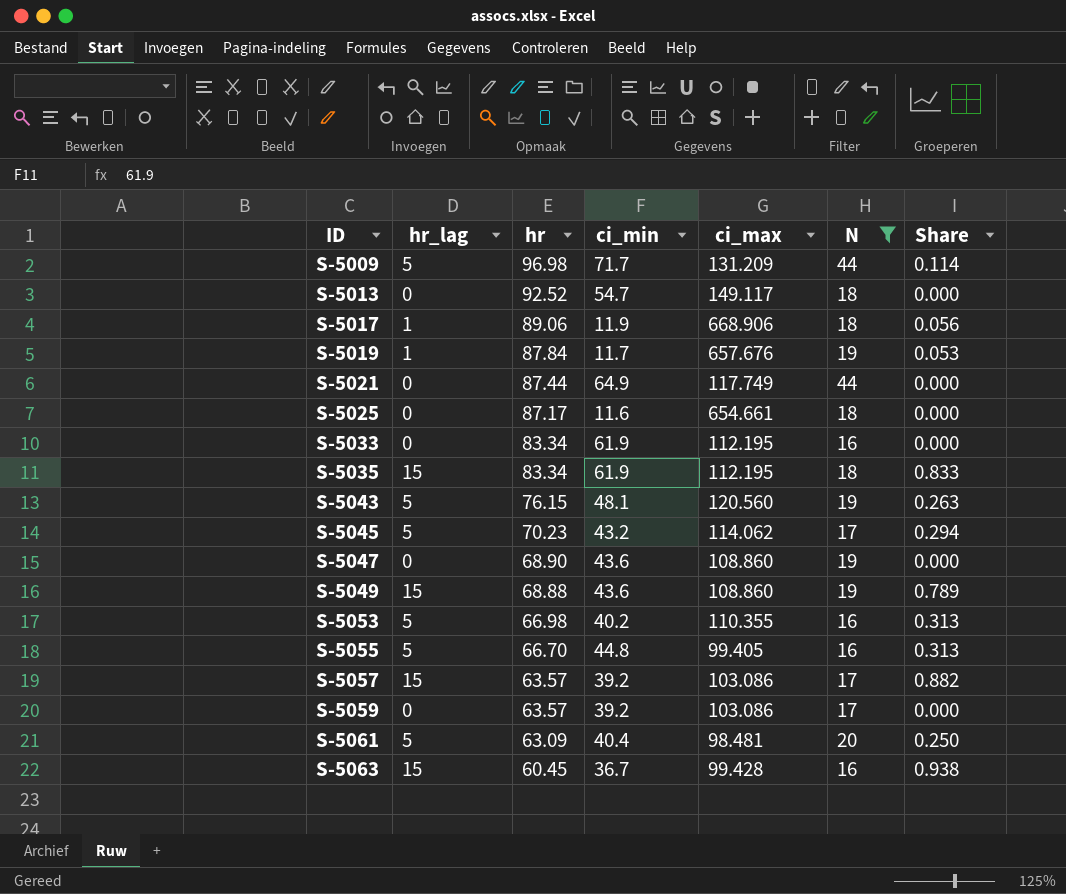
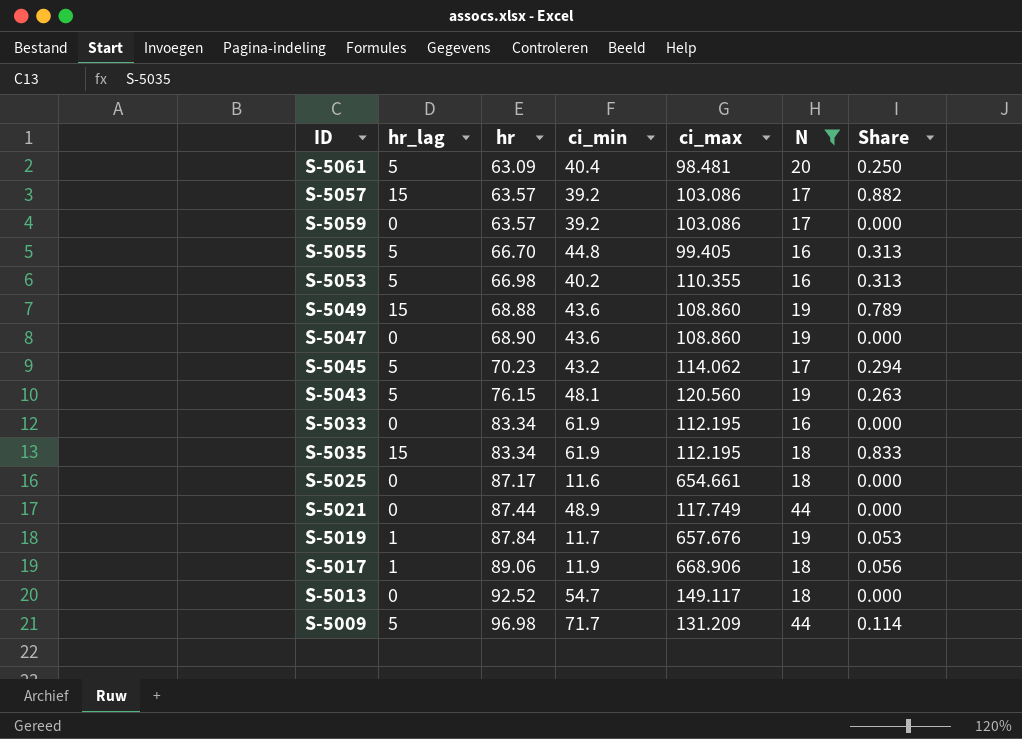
row order: ID ascending -> hr ascending
row S-5063: 15 | 60.45 | 36.7 | 99.428 | 16 | 0.938 -> none
S-5021 | ci_min: 64.9 -> 48.9

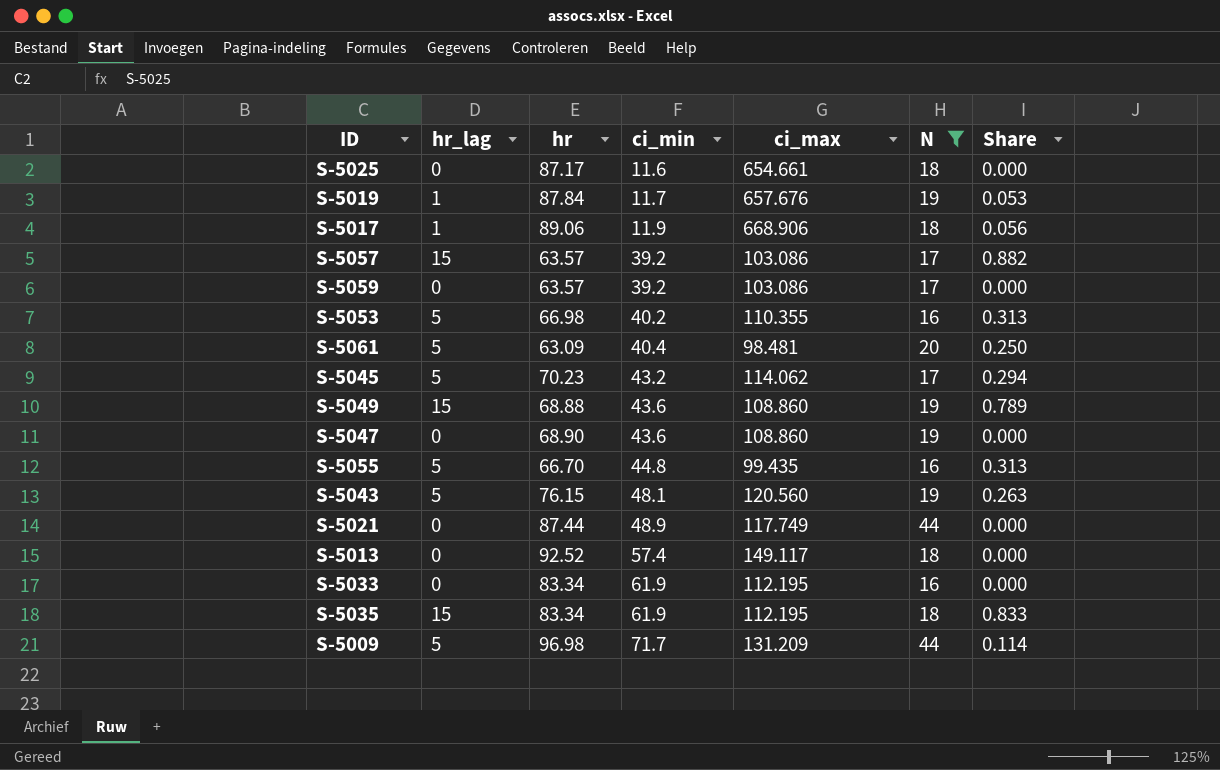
row order: hr ascending -> ci_min ascending
S-5055 | ci_max: 99.405 -> 99.435
S-5013 | ci_min: 54.7 -> 57.4

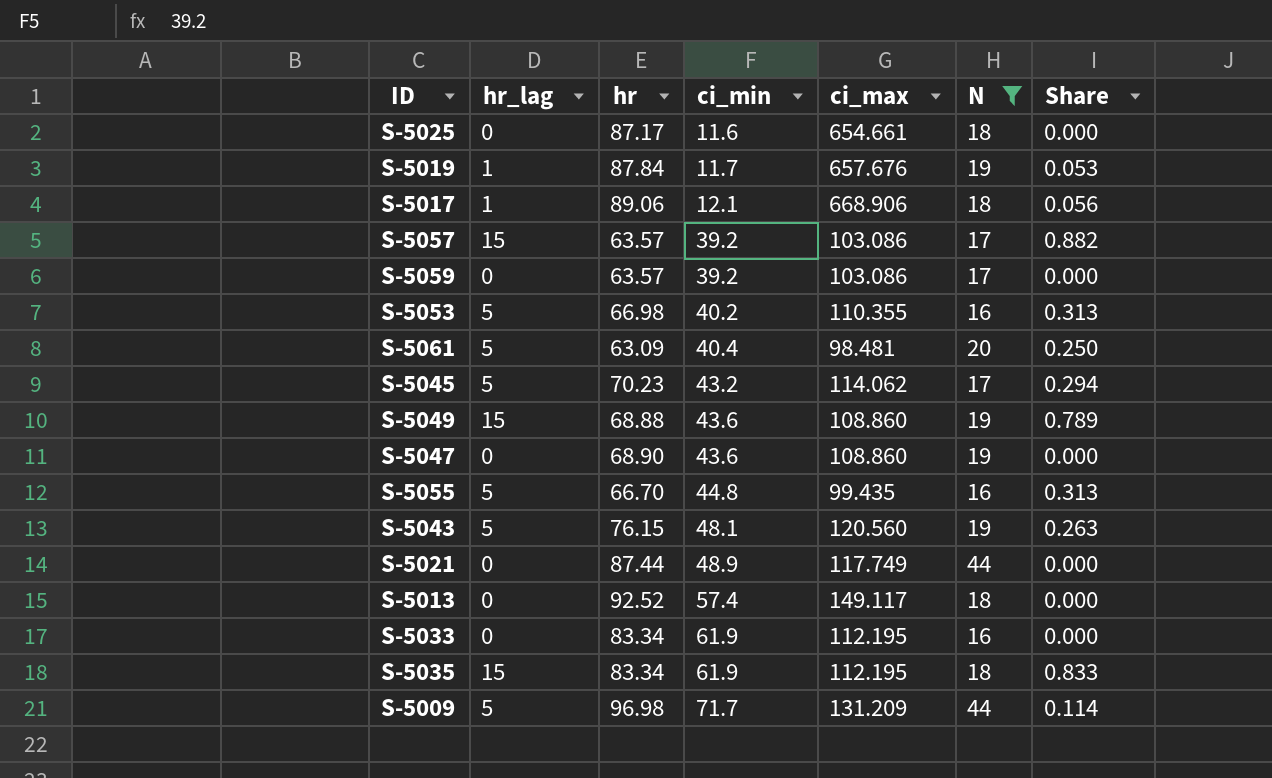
S-5017 | ci_min: 11.9 -> 12.1

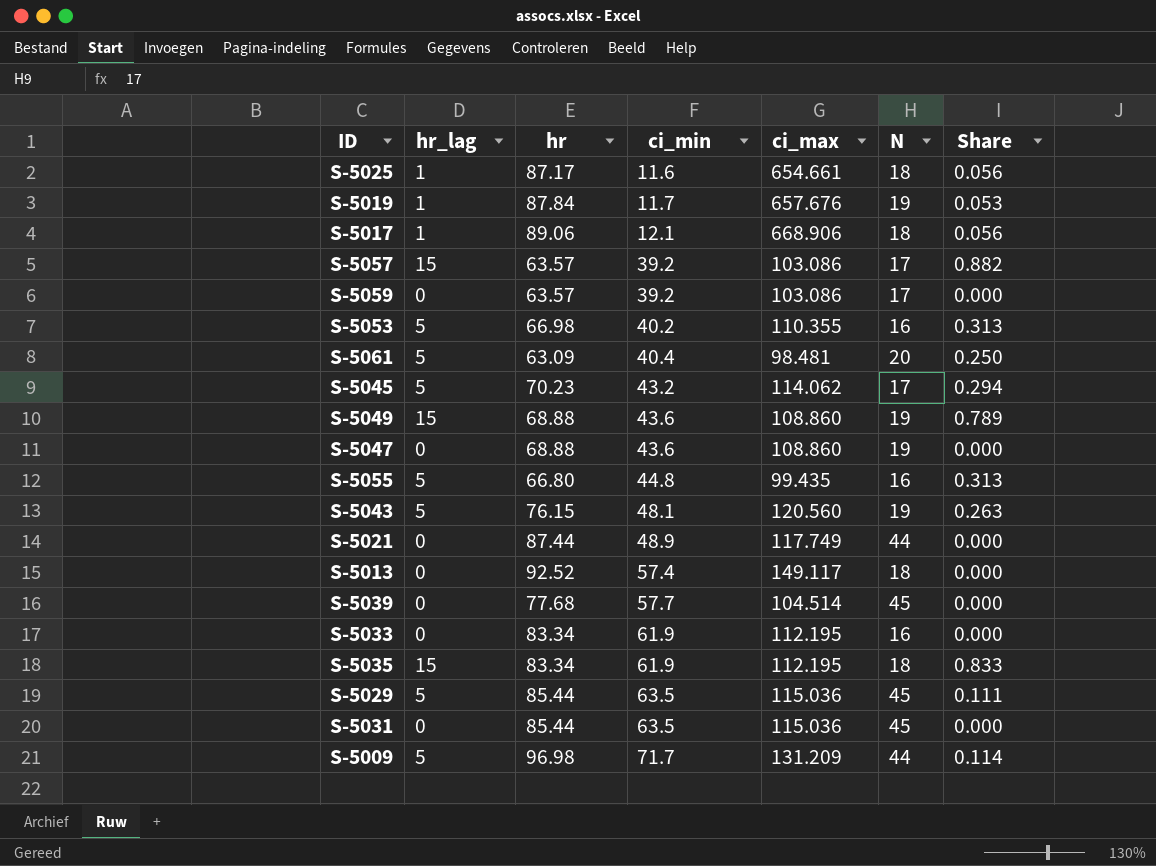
filter: N != 45 -> none
S-5025 | hr_lag: 0 -> 1
S-5025 | Share: 0.000 -> 0.056
S-5047 | hr: 68.90 -> 68.88
S-5055 | hr: 66.70 -> 66.80

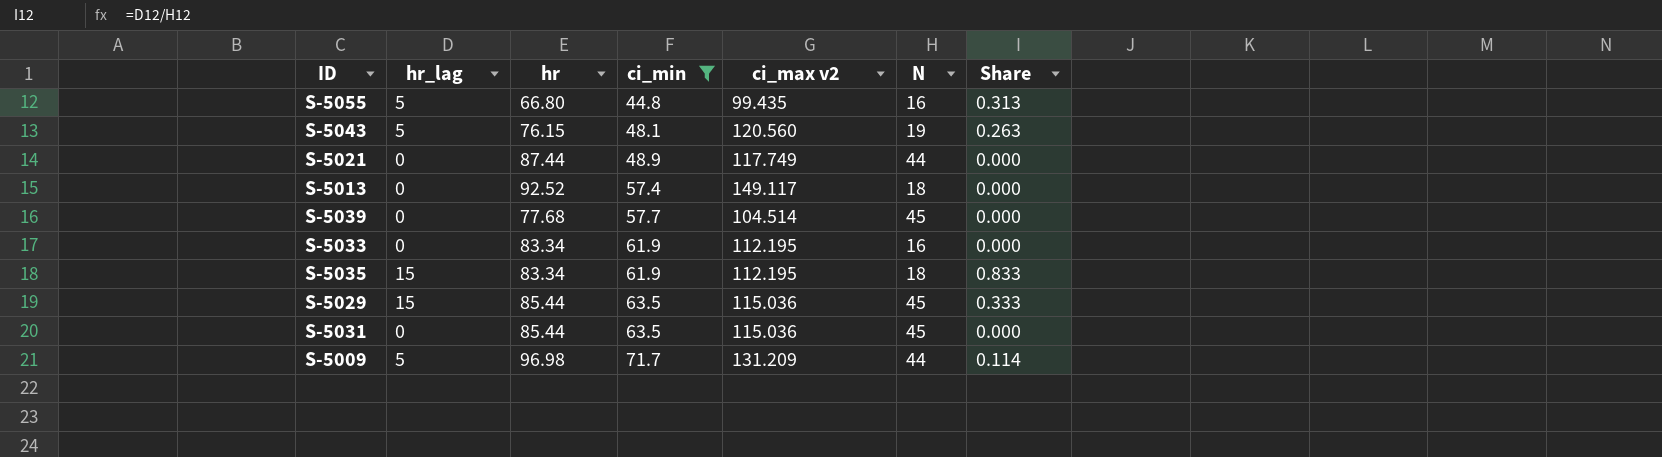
filter: none -> ci_min >= 44.8
column name: ci_max -> ci_max v2
S-5029 | hr_lag: 5 -> 15
S-5029 | Share: 0.111 -> 0.333

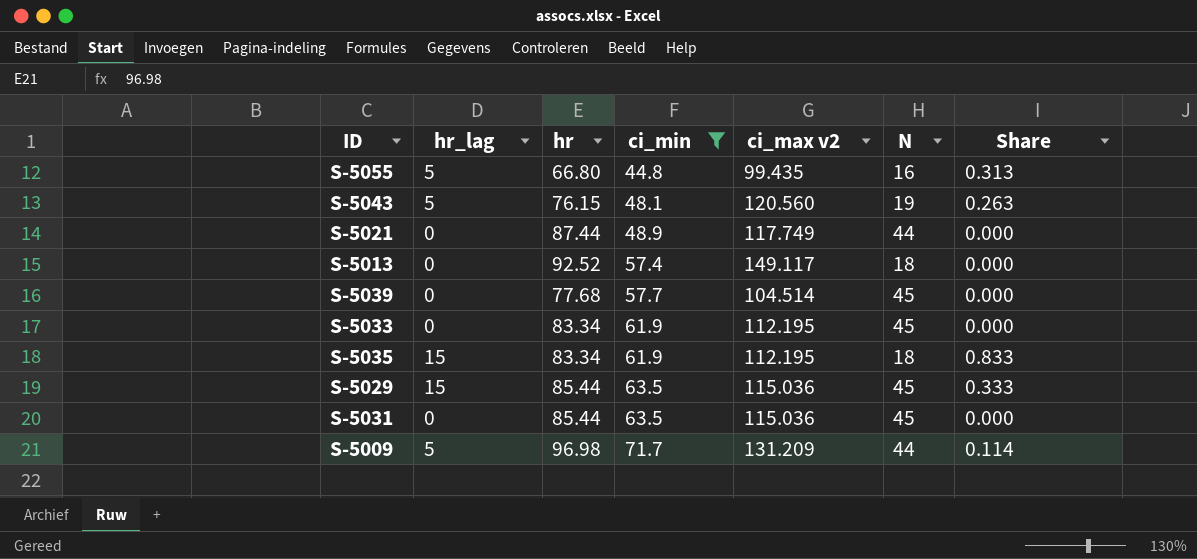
S-5033 | N: 16 -> 45

